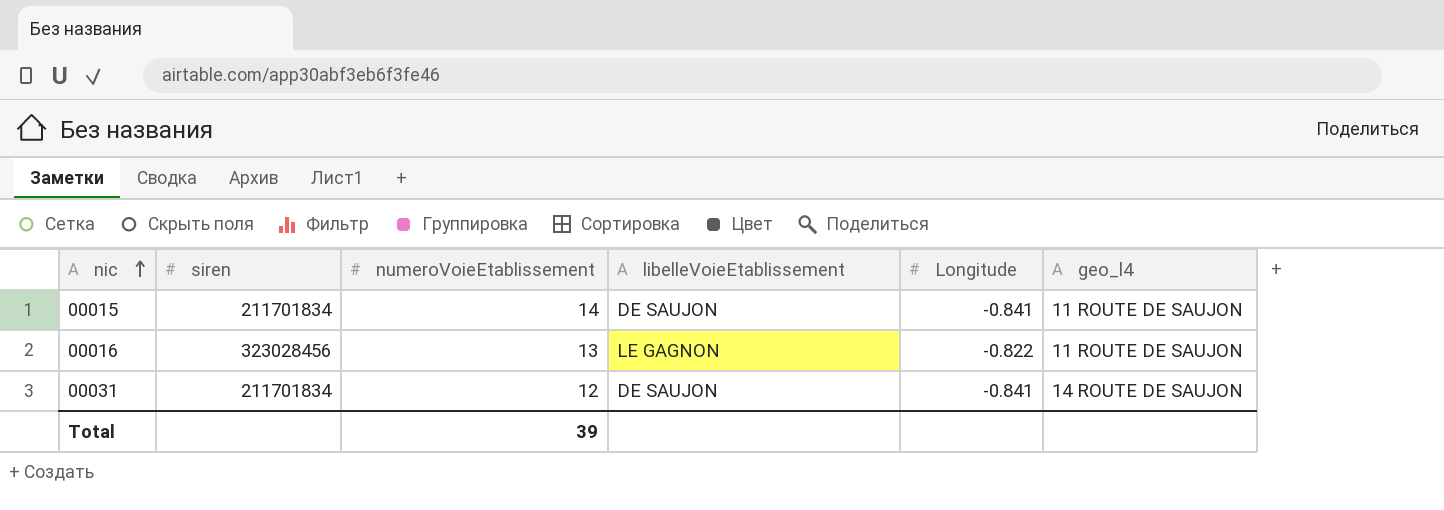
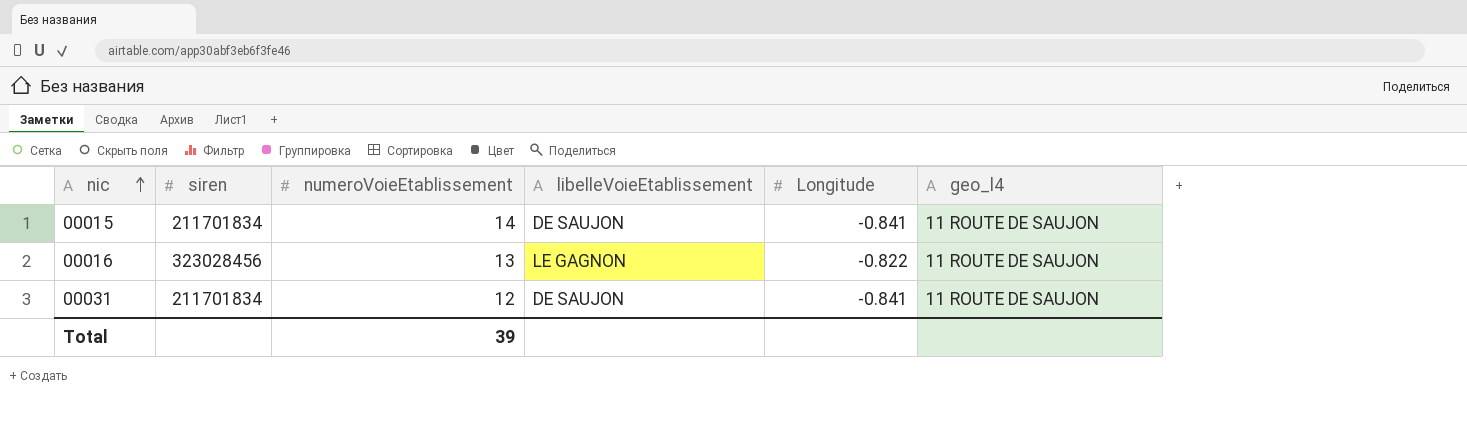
00031 | geo_l4: 14 ROUTE DE SAUJON -> 11 ROUTE DE SAUJON

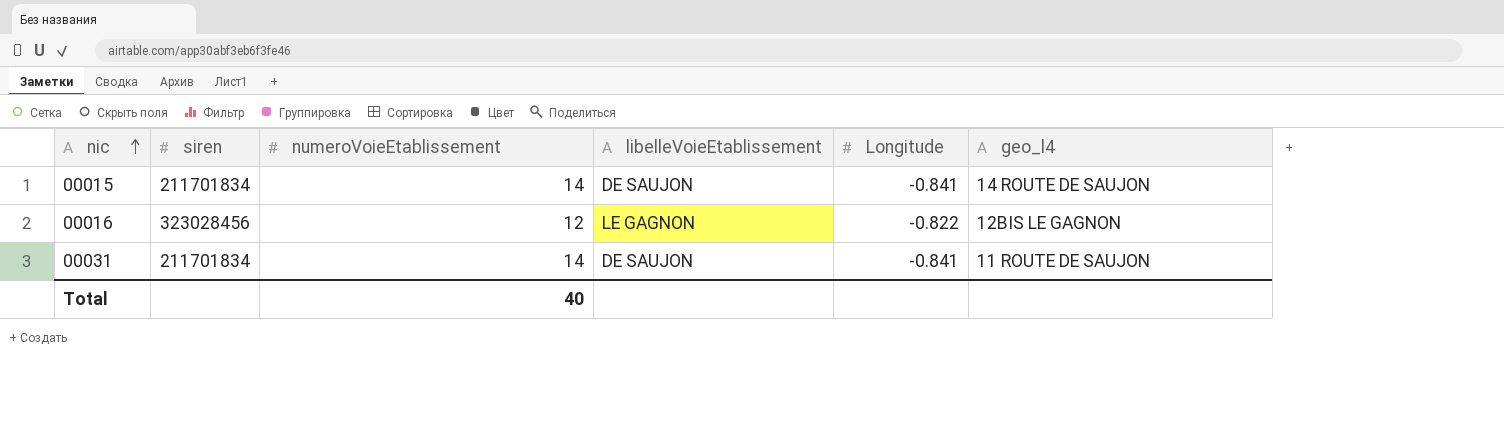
00015 | geo_l4: 11 ROUTE DE SAUJON -> 14 ROUTE DE SAUJON
00016 | numeroVoieEtablissement: 13 -> 12
00016 | geo_l4: 11 ROUTE DE SAUJON -> 12BIS LE GAGNON
00031 | numeroVoieEtablissement: 12 -> 14
Total | numeroVoieEtablissement: 39 -> 40

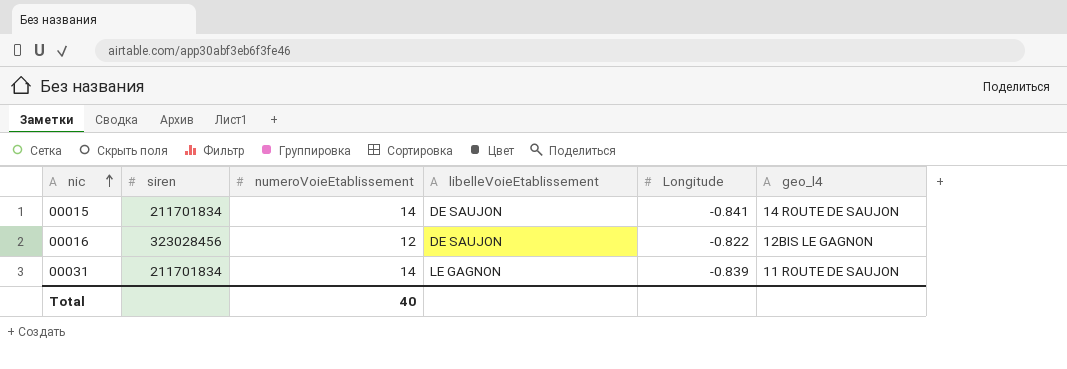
00016 | libelleVoieEtablissement: LE GAGNON -> DE SAUJON
00031 | libelleVoieEtablissement: DE SAUJON -> LE GAGNON
00031 | Longitude: -0.841 -> -0.839

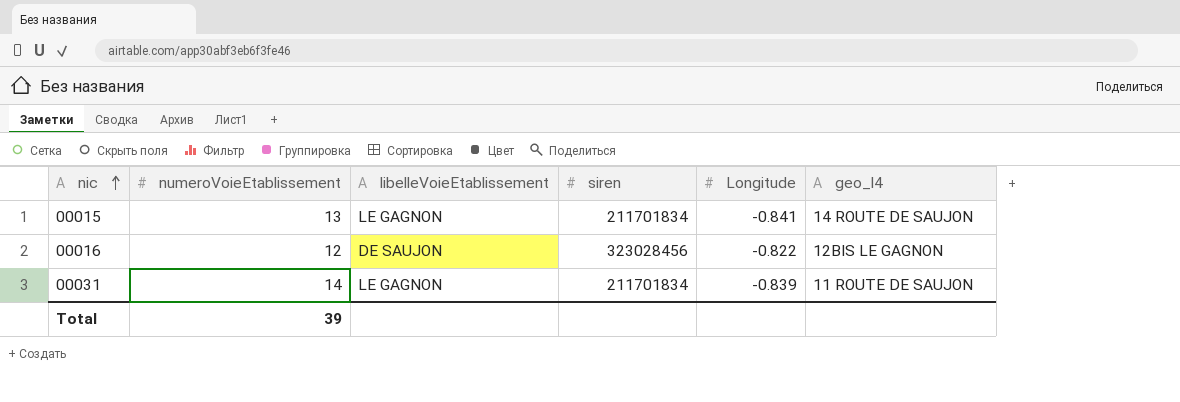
column siren | position: 2 -> 4
00015 | numeroVoieEtablissement: 14 -> 13
00015 | libelleVoieEtablissement: DE SAUJON -> LE GAGNON
Total | numeroVoieEtablissement: 40 -> 39

